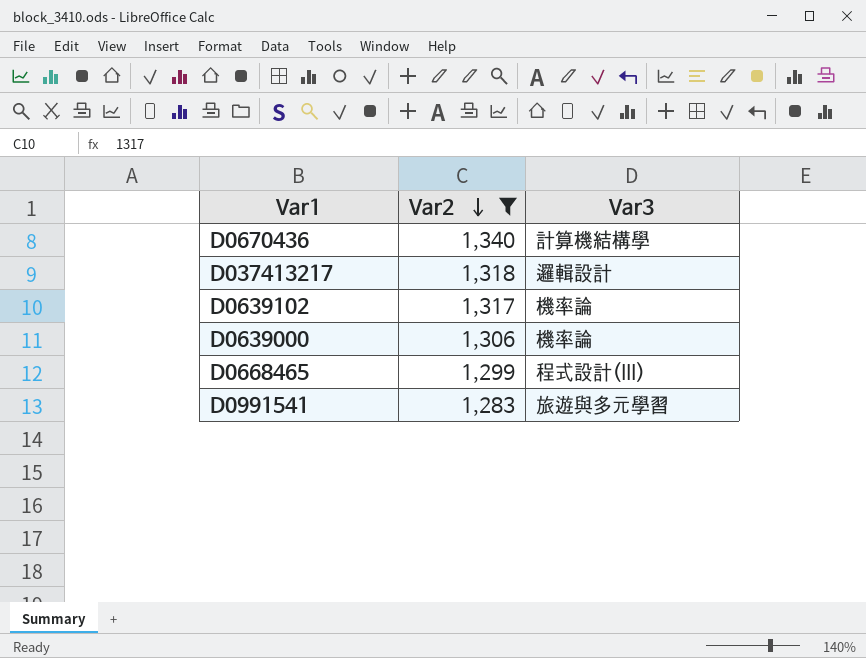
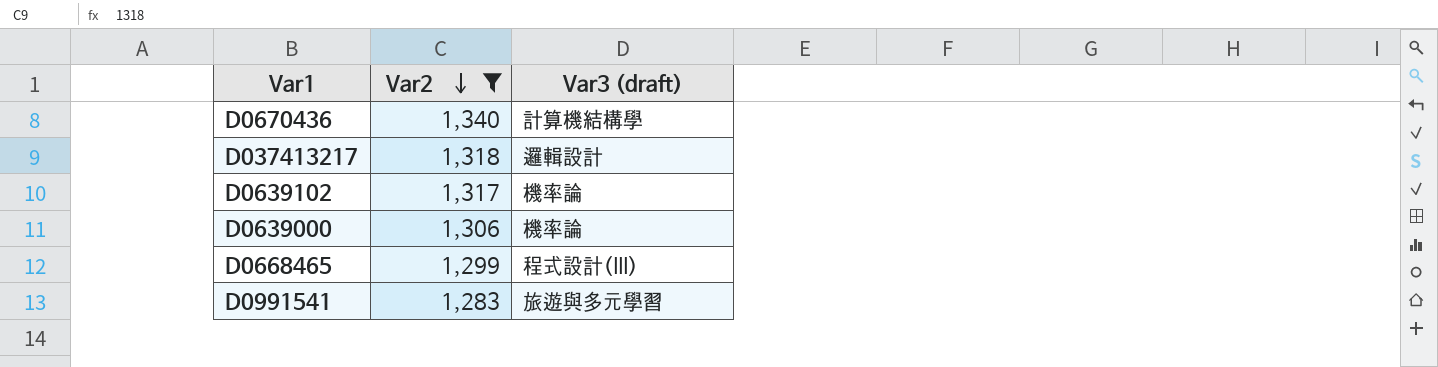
column name: Var3 -> Var3 (draft)

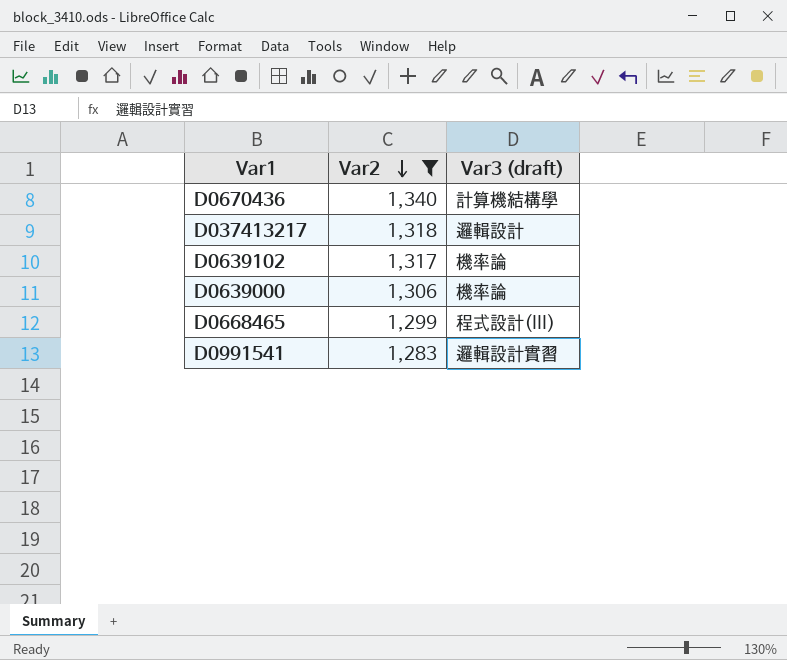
D0991541 | Var3 (draft): 旅遊與多元學習 -> 邏輯設計實習

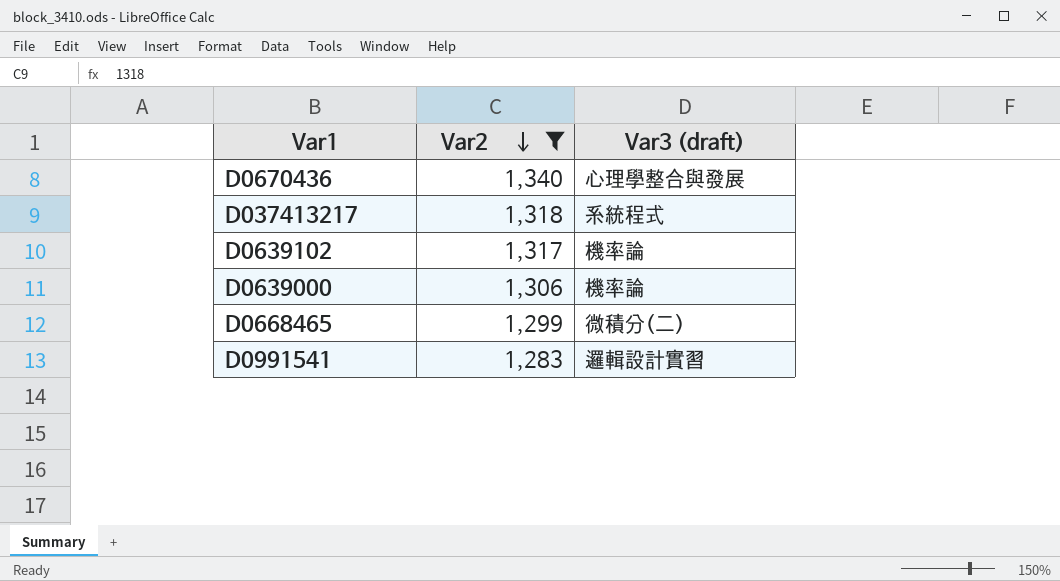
D0670436 | Var3 (draft): 計算機結構學 -> 心理學整合與發展
D037413217 | Var3 (draft): 邏輯設計 -> 系統程式
D0668465 | Var3 (draft): 程式設計(III) -> 微積分(二)

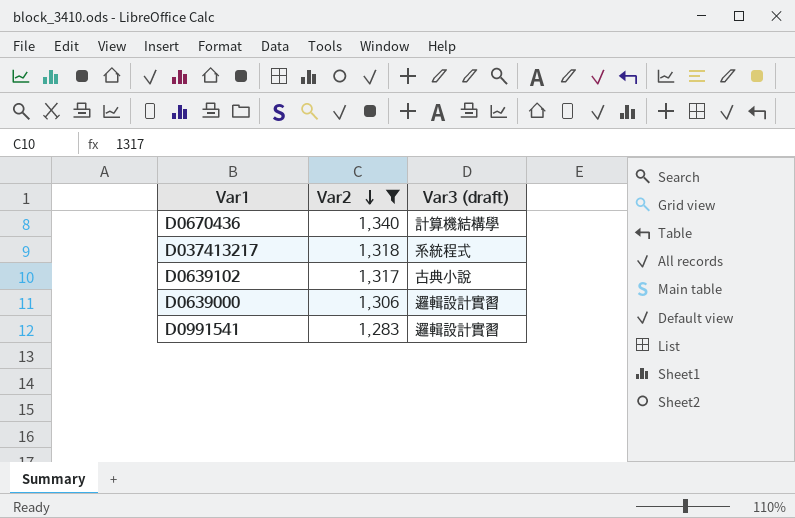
row D0668465: 1,299 | 微積分(二) -> none
D0670436 | Var3 (draft): 心理學整合與發展 -> 計算機結構學
D0639102 | Var3 (draft): 機率論 -> 古典小說
D0639000 | Var3 (draft): 機率論 -> 邏輯設計實習

